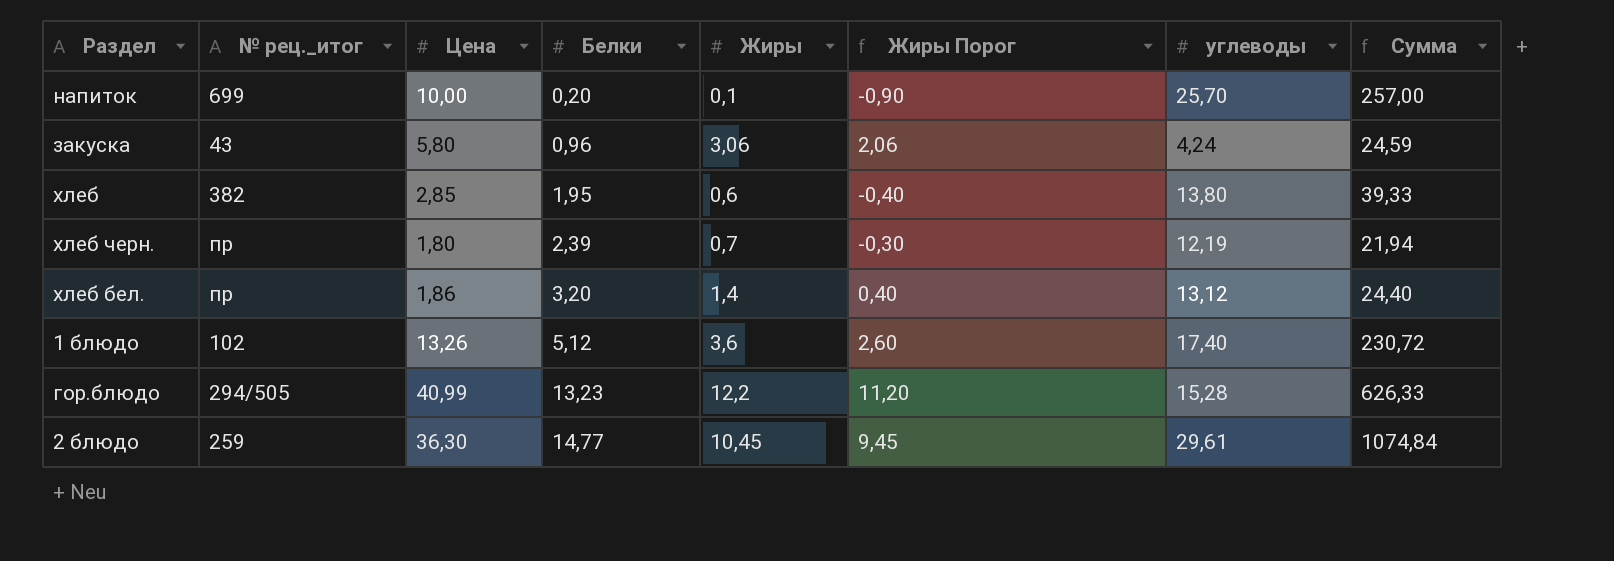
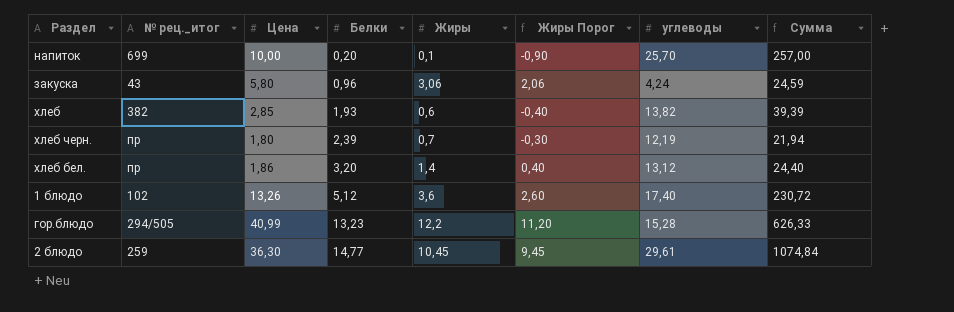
хлеб | Белки: 1,95 -> 1,93
хлеб | углеводы: 13,80 -> 13,82
хлеб | Сумма: 39,33 -> 39,39

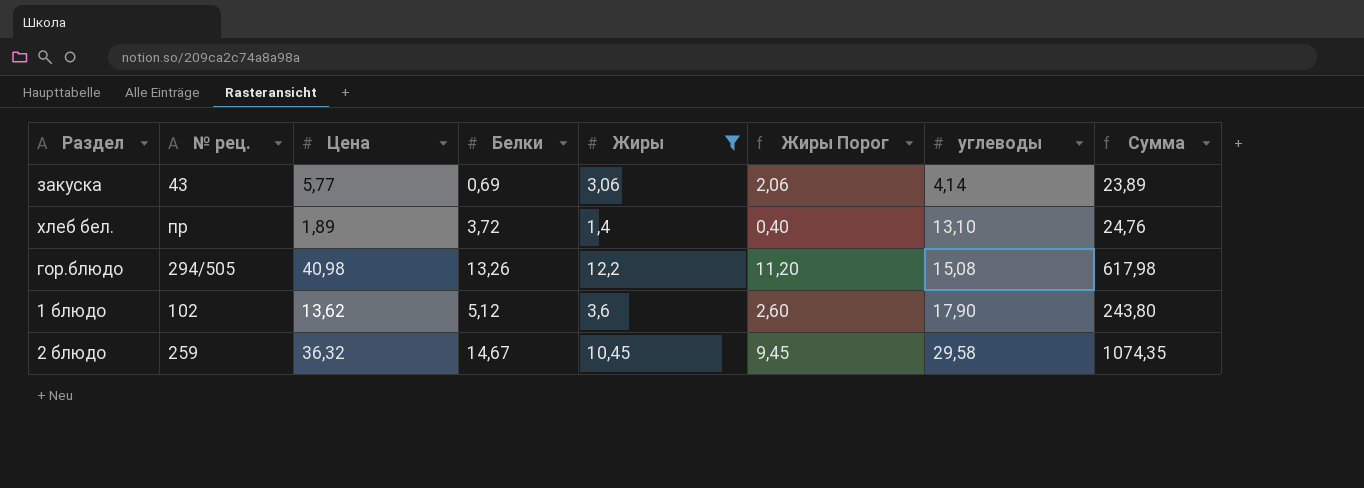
filter: none -> Жиры >= 1,4
row order: Белки ascending -> углеводы ascending
column name: № рец._итог -> № рец.
закуска | Цена: 5,80 -> 5,77
закуска | Белки: 0,96 -> 0,69
закуска | углеводы: 4,24 -> 4,14
закуска | Сумма: 24,59 -> 23,89
хлеб бел. | Цена: 1,86 -> 1,89
хлеб бел. | Белки: 3,20 -> 3,72
хлеб бел. | углеводы: 13,12 -> 13,10
хлеб бел. | Сумма: 24,40 -> 24,76
гор.блюдо | Цена: 40,99 -> 40,98
гор.блюдо | Белки: 13,23 -> 13,26
гор.блюдо | углеводы: 15,28 -> 15,08
гор.блюдо | Сумма: 626,33 -> 617,98
1 блюдо | Цена: 13,26 -> 13,62
1 блюдо | углеводы: 17,40 -> 17,90
1 блюдо | Сумма: 230,72 -> 243,80
2 блюдо | Цена: 36,30 -> 36,32
2 блюдо | Белки: 14,77 -> 14,67
2 блюдо | углеводы: 29,61 -> 29,58
2 блюдо | Сумма: 1074,84 -> 1074,35

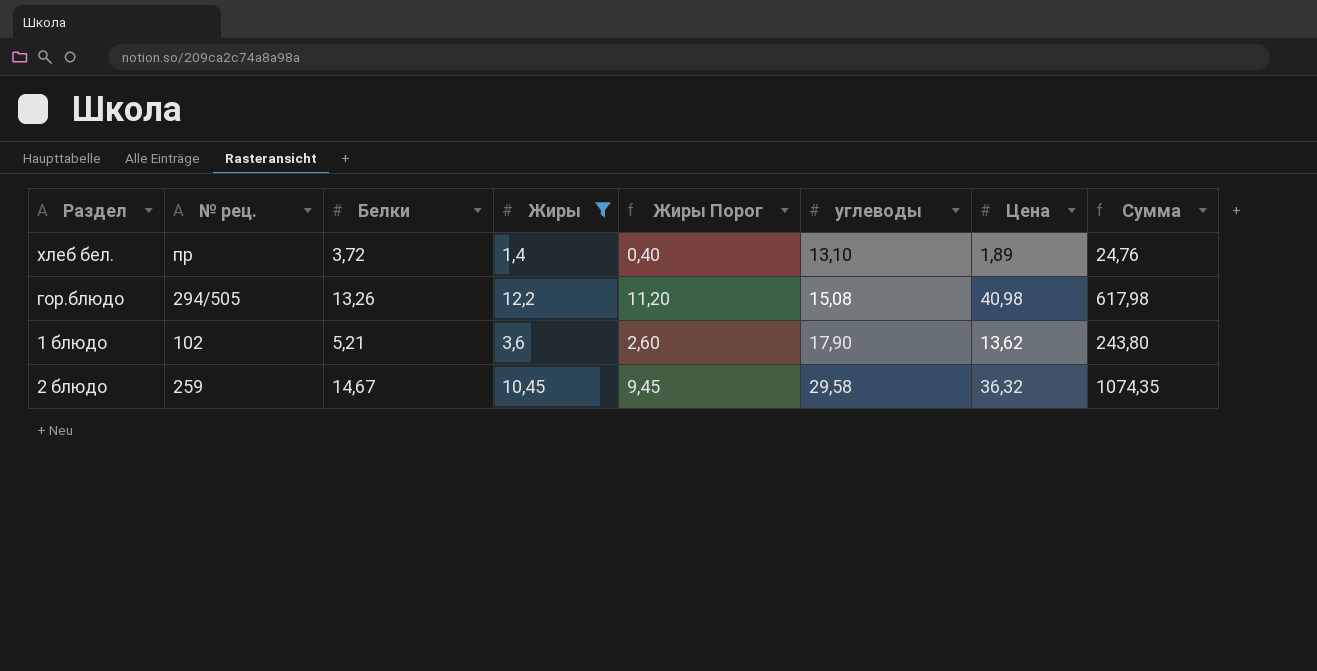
column Цена | position: 3 -> 7
row закуска: 43 | 5,77 | 0,69 | 3,06 | 2,06 | 4,14 | 23,89 -> none
1 блюдо | Белки: 5,12 -> 5,21

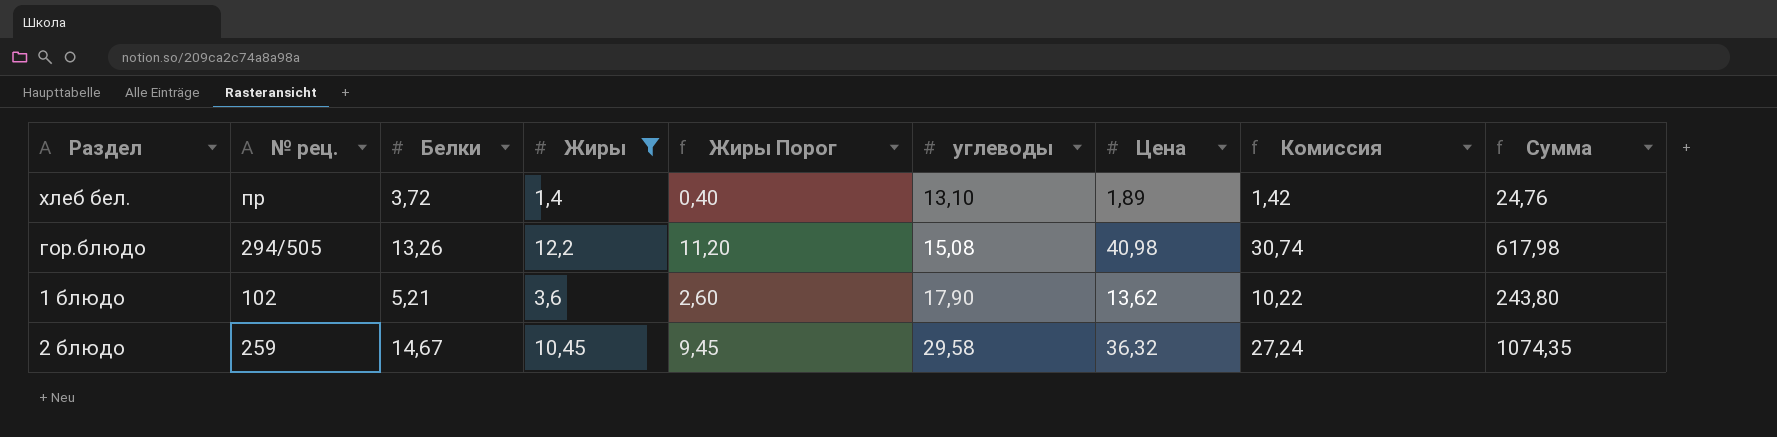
column Комиссия | formula: none -> [Цена] * 0,75

